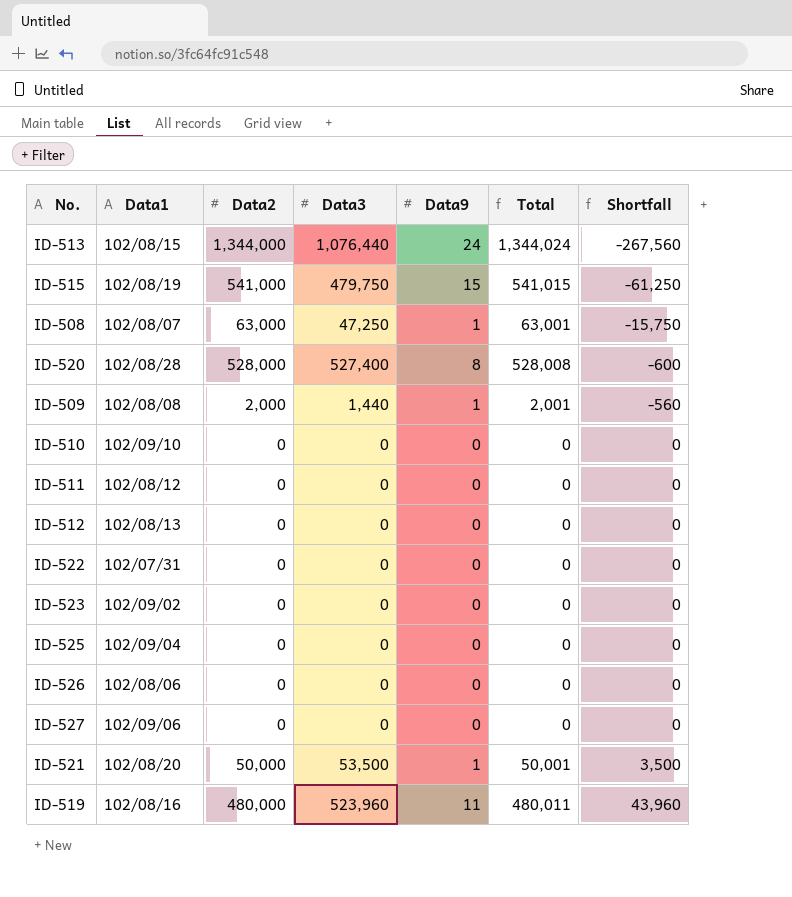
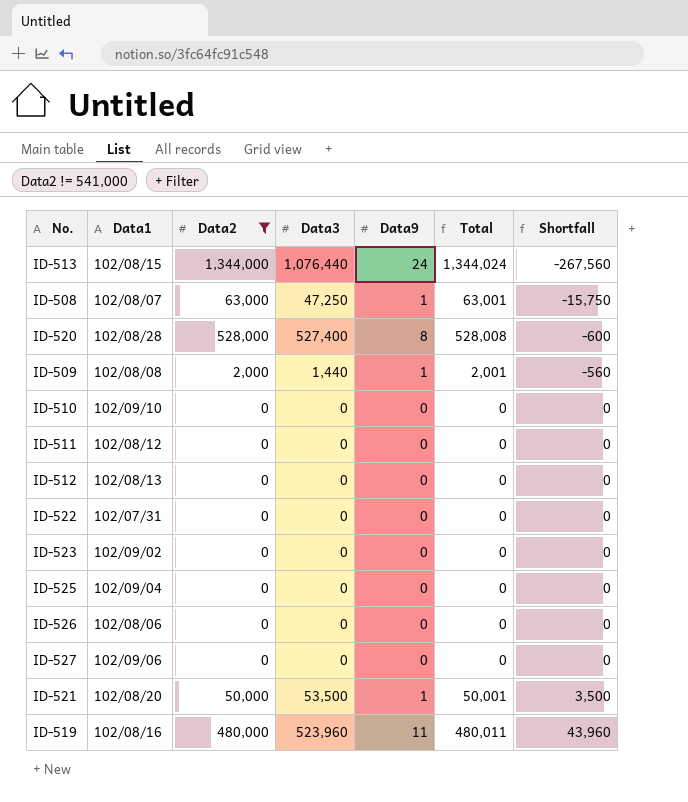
filter: none -> Data2 != 541,000

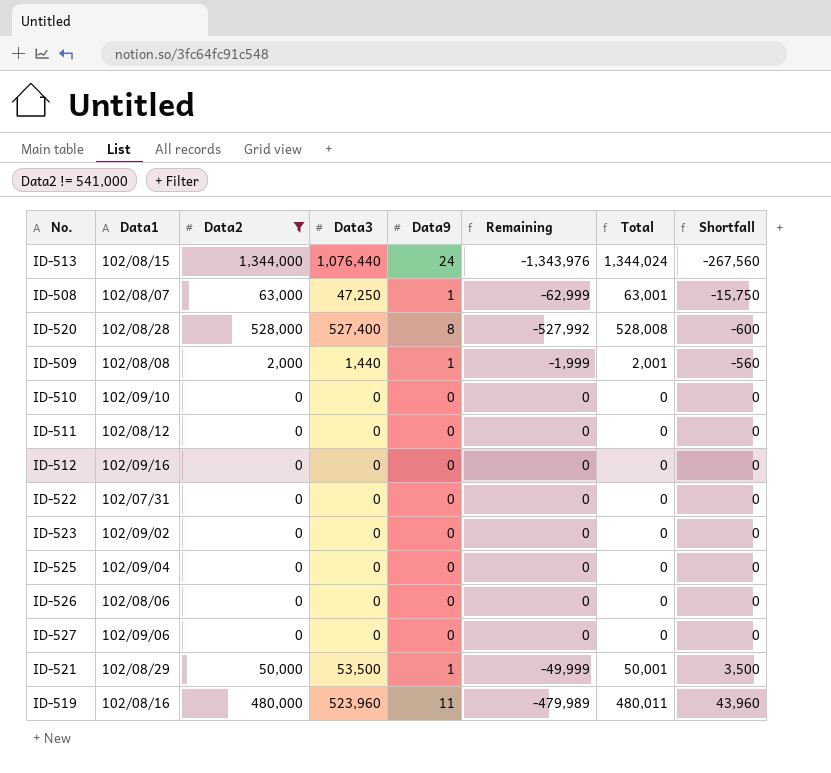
column Remaining | formula: none -> [Data9] - [Data2]
ID-512 | Data1: 102/08/13 -> 102/09/16
ID-521 | Data1: 102/08/20 -> 102/08/29

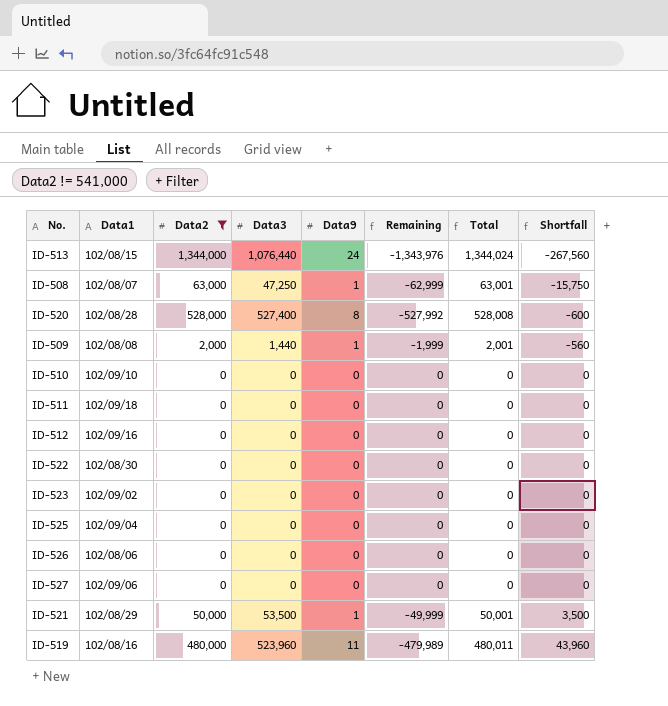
ID-511 | Data1: 102/08/12 -> 102/09/18
ID-522 | Data1: 102/07/31 -> 102/08/30

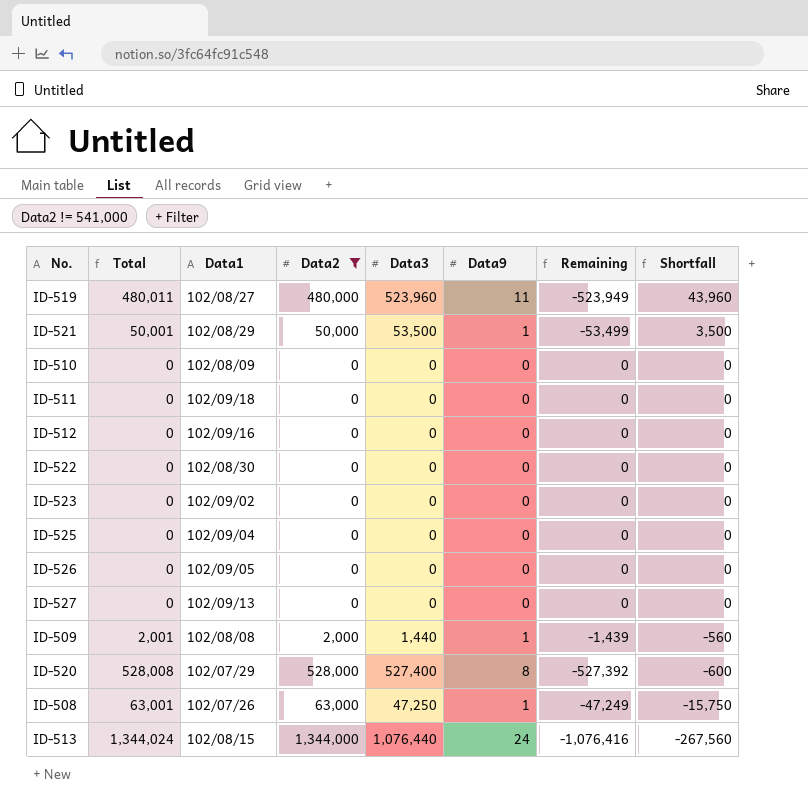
row order: Shortfall ascending -> Shortfall descending
column Total | position: 7 -> 2
column Remaining | formula: [Data9] - [Data2] -> [Data9] - [Data3]
ID-519 | Data1: 102/08/16 -> 102/08/27
ID-510 | Data1: 102/09/10 -> 102/08/09
ID-526 | Data1: 102/08/06 -> 102/09/05
ID-527 | Data1: 102/09/06 -> 102/09/13
ID-520 | Data1: 102/08/28 -> 102/07/29
ID-508 | Data1: 102/08/07 -> 102/07/26

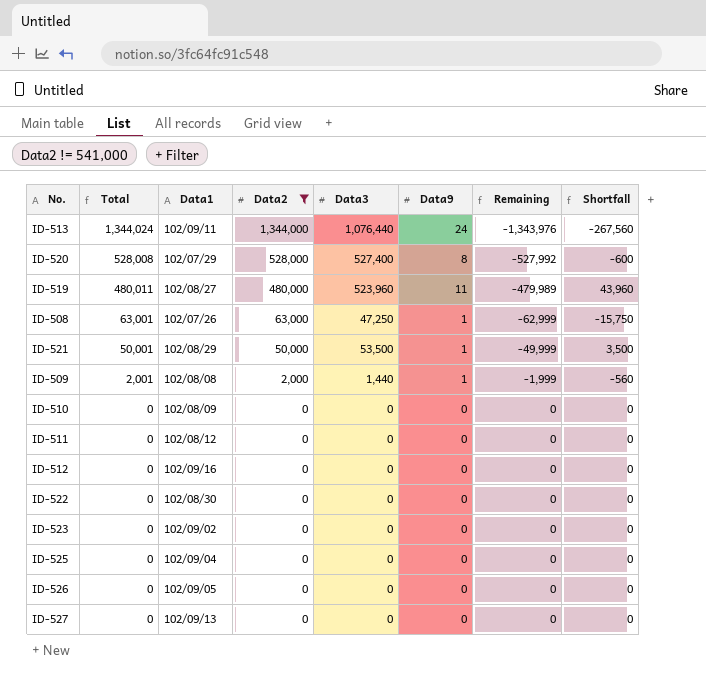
row order: Shortfall descending -> Total descending
column Remaining | formula: [Data9] - [Data3] -> [Data9] - [Data2]
ID-513 | Data1: 102/08/15 -> 102/09/11
ID-511 | Data1: 102/09/18 -> 102/08/12

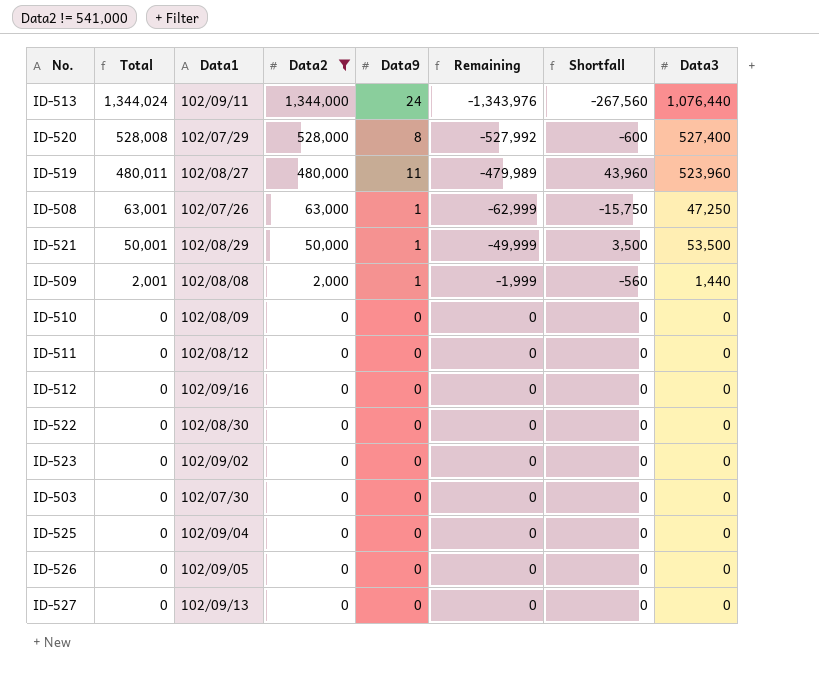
column Data3 | position: 5 -> 8
row ID-503: none -> 0 | 102/07/30 | 0 | 0 | 0 | 0 | 0

